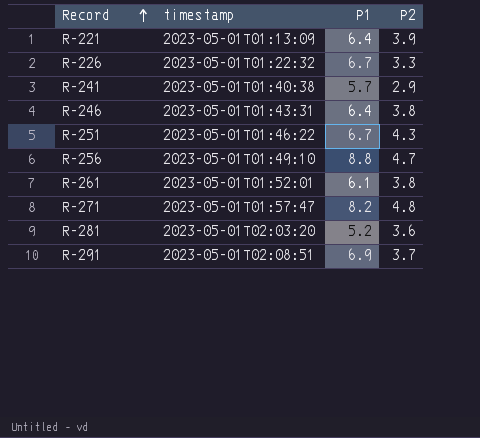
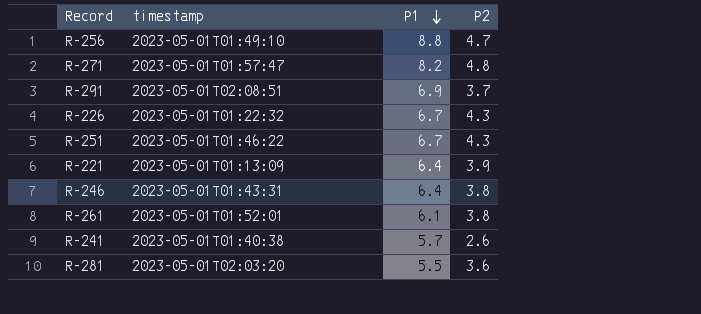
row order: Record ascending -> P1 descending
R-226 | P2: 3.3 -> 4.3
R-241 | P2: 2.9 -> 2.6
R-281 | P1: 5.2 -> 5.5

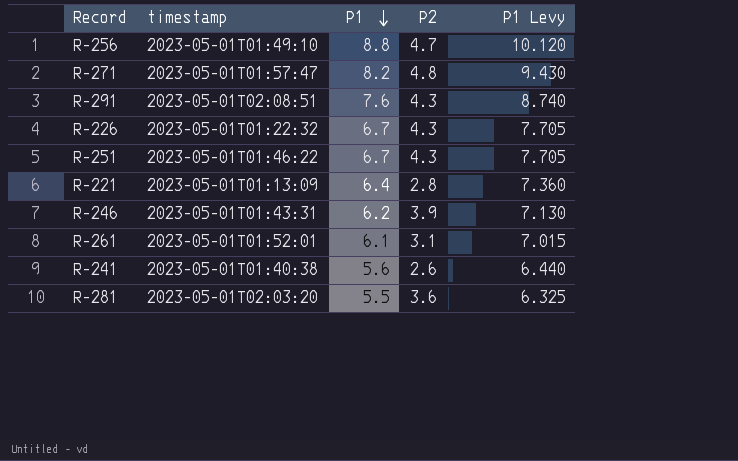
column P1 Levy | formula: none -> [P1] * 1.15
R-291 | P1: 6.9 -> 7.6
R-291 | P2: 3.7 -> 4.3
R-221 | P2: 3.9 -> 2.8
R-246 | P1: 6.4 -> 6.2
R-246 | P2: 3.8 -> 3.9
R-261 | P2: 3.8 -> 3.1
R-241 | P1: 5.7 -> 5.6

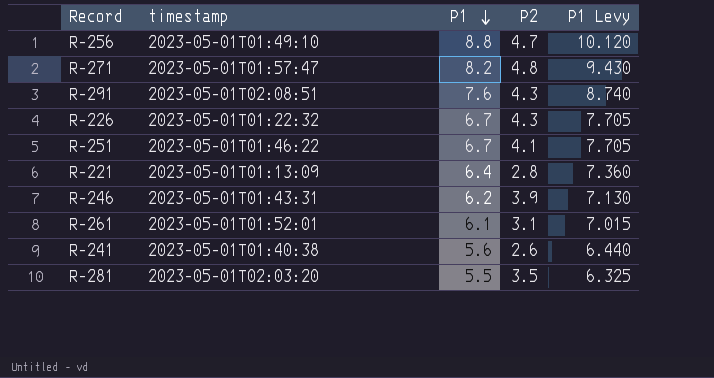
R-251 | P2: 4.3 -> 4.1
R-281 | P2: 3.6 -> 3.5

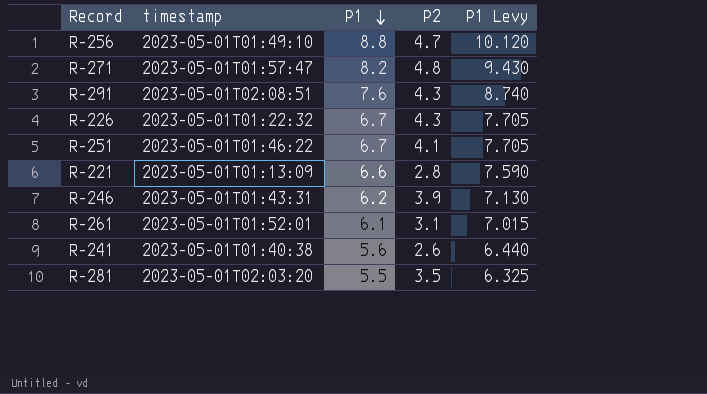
R-221 | P1: 6.4 -> 6.6
R-221 | P1 Levy: 7.360 -> 7.590

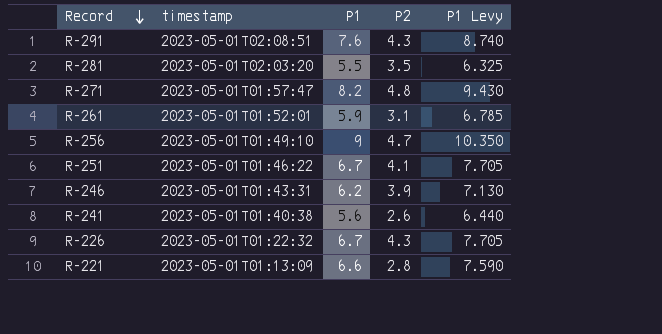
row order: P1 descending -> Record descending
R-261 | P1: 6.1 -> 5.9
R-261 | P1 Levy: 7.015 -> 6.785
R-256 | P1: 8.8 -> 9
R-256 | P1 Levy: 10.120 -> 10.350

